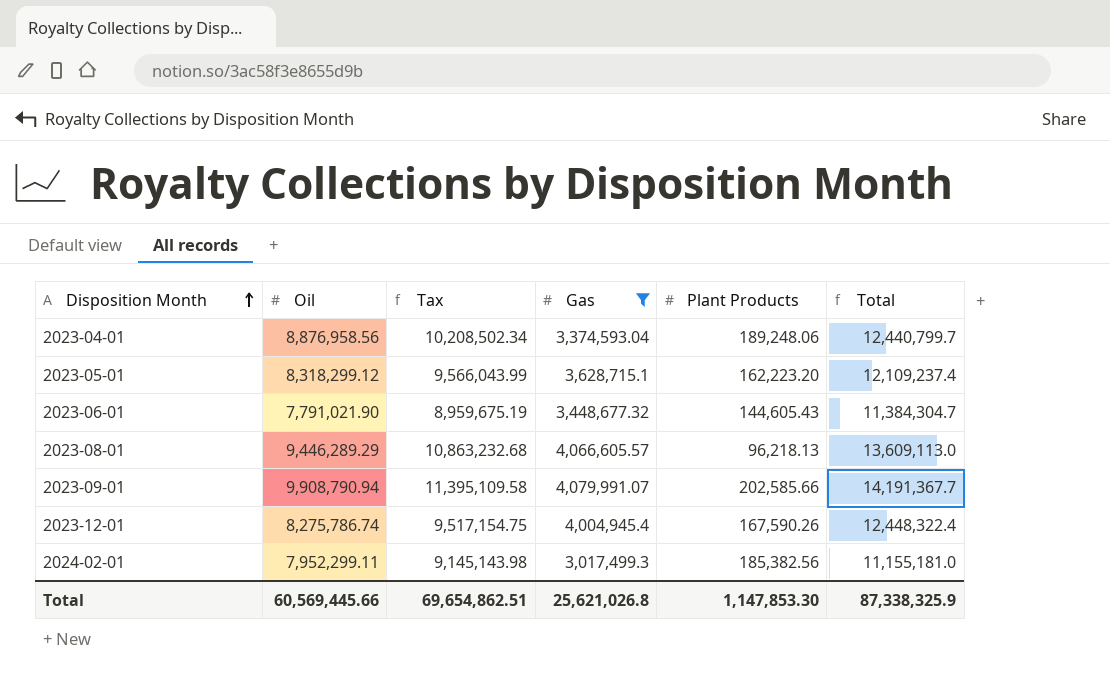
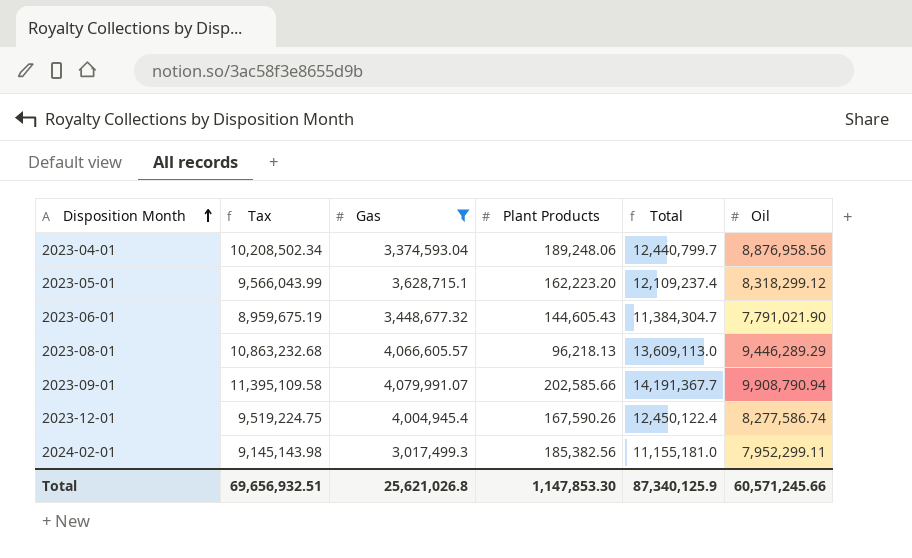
column Oil | position: 2 -> 6
2023-12-01 | Tax: 9,517,154.75 -> 9,519,224.75
2023-12-01 | Total: 12,448,322.4 -> 12,450,122.4
2023-12-01 | Oil: 8,275,786.74 -> 8,277,586.74
Total | Tax: 69,654,862.51 -> 69,656,932.51
Total | Total: 87,338,325.9 -> 87,340,125.9
Total | Oil: 60,569,445.66 -> 60,571,245.66

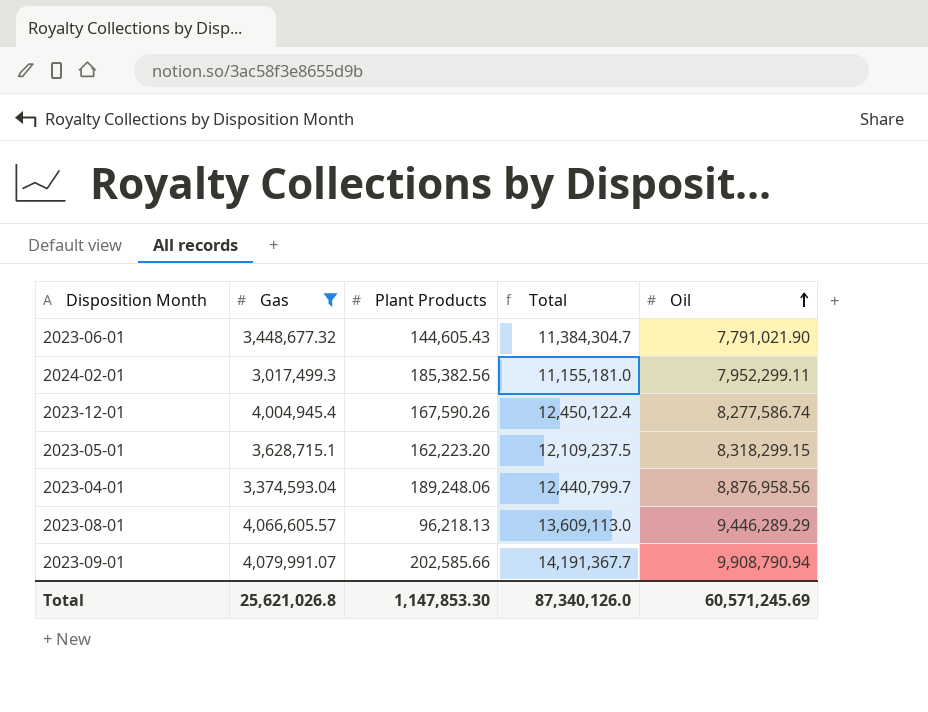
row order: Disposition Month ascending -> Oil ascending
column Tax | formula: [Oil] * 1.15 -> none
2023-05-01 | Total: 12,109,237.4 -> 12,109,237.5
2023-05-01 | Oil: 8,318,299.12 -> 8,318,299.15
Total | Total: 87,340,125.9 -> 87,340,126.0
Total | Oil: 60,571,245.66 -> 60,571,245.69

